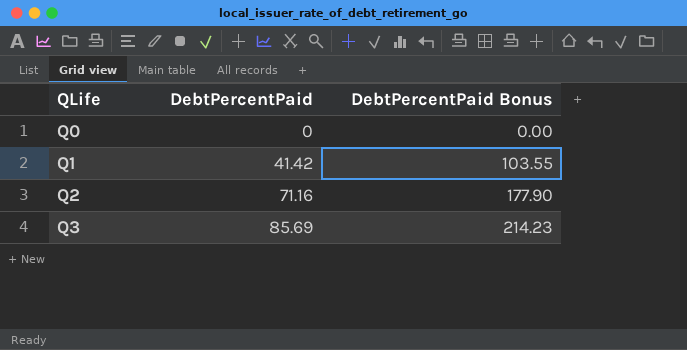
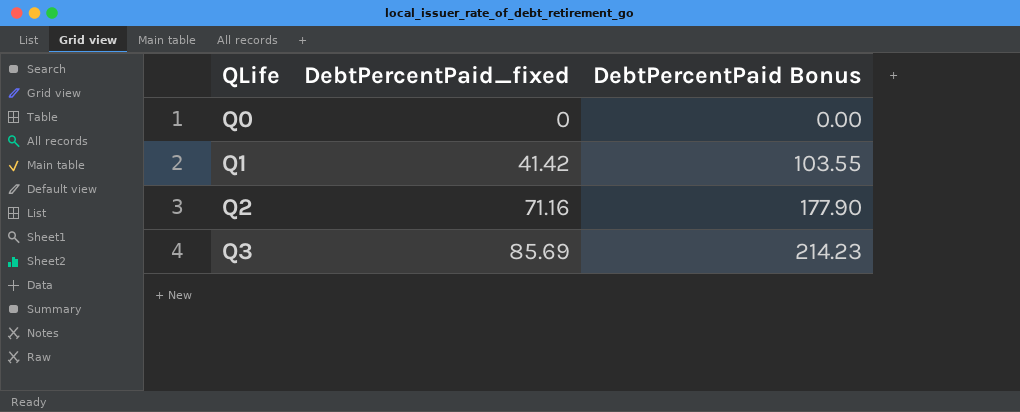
column name: DebtPercentPaid -> DebtPercentPaid_fixed

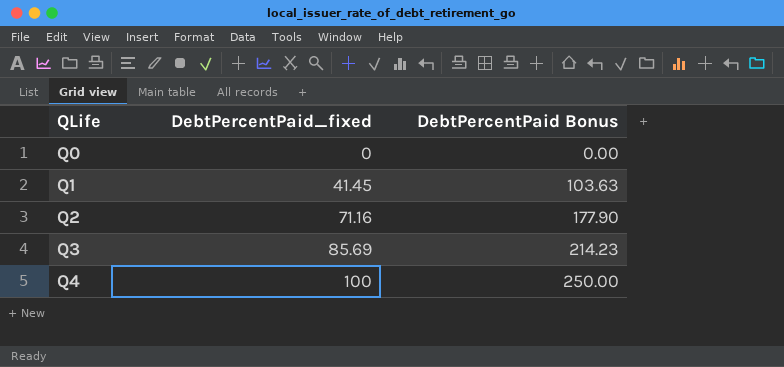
Q1 | DebtPercentPaid_fixed: 41.42 -> 41.45
Q1 | DebtPercentPaid Bonus: 103.55 -> 103.63
row Q4: none -> 100 | 250.00

